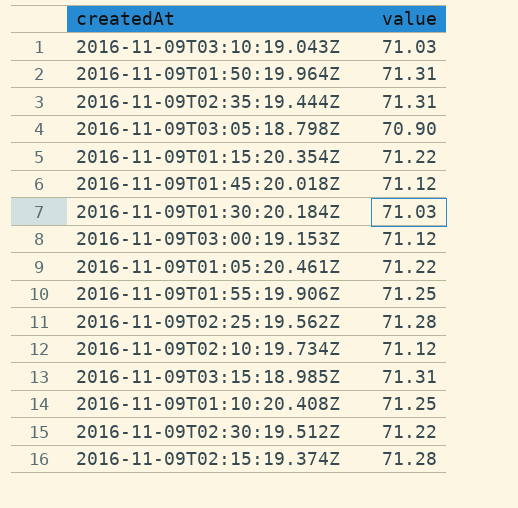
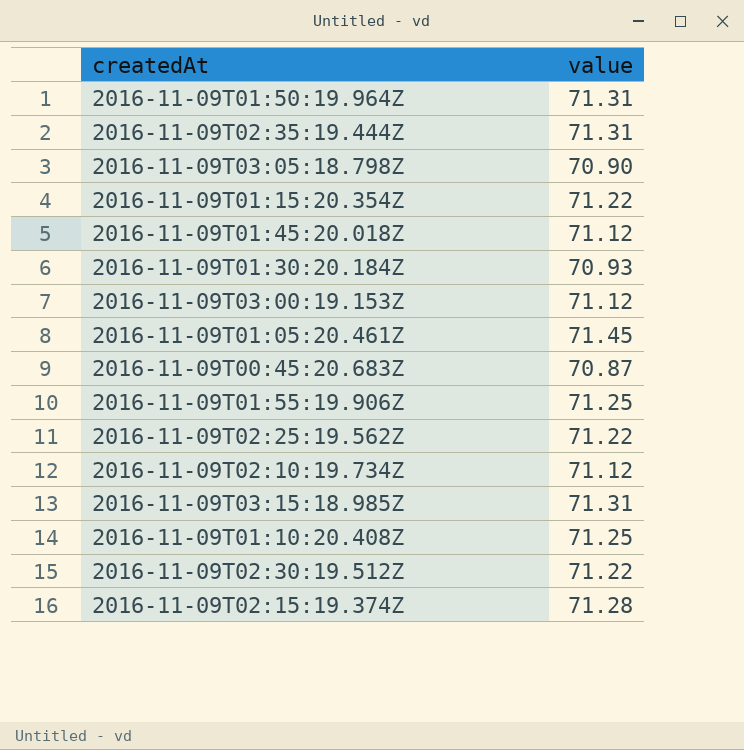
row 2016-11-09T03:10:19.043Z: 71.03 -> none
2016-11-09T01:30:20.184Z | value: 71.03 -> 70.93
2016-11-09T01:05:20.461Z | value: 71.22 -> 71.45
row 2016-11-09T00:45:20.683Z: none -> 70.87
2016-11-09T02:25:19.562Z | value: 71.28 -> 71.22

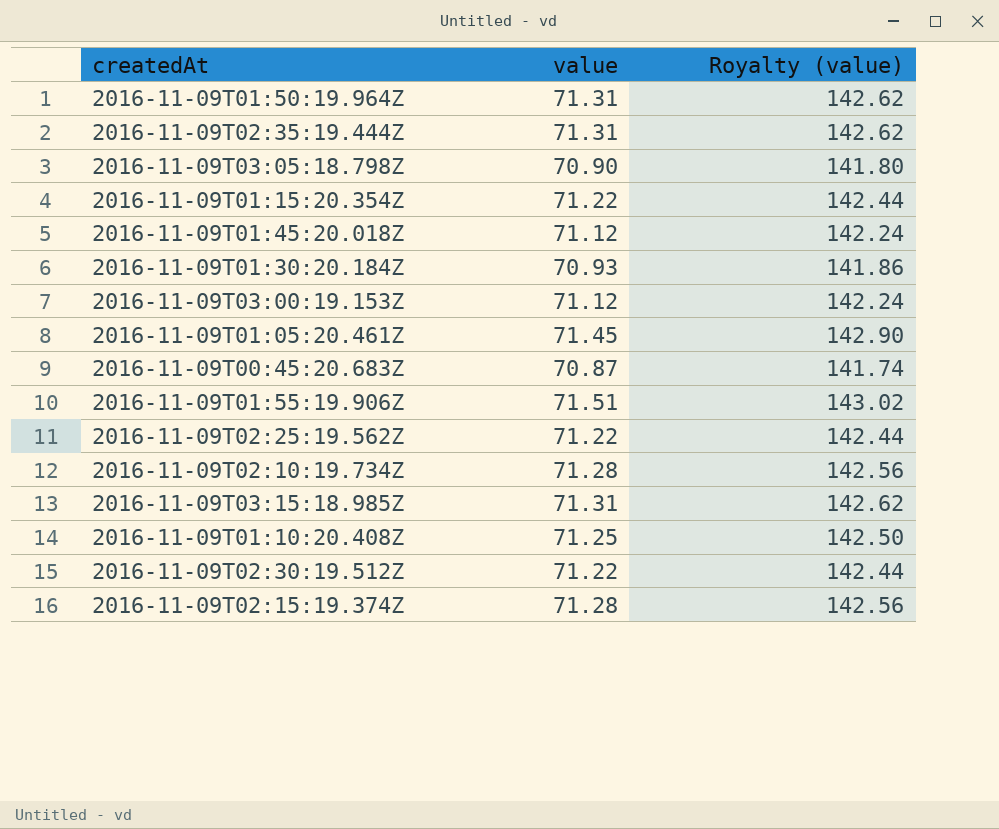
column Royalty (value) | formula: none -> [value] * 2
2016-11-09T01:55:19.906Z | value: 71.25 -> 71.51
2016-11-09T02:10:19.734Z | value: 71.12 -> 71.28

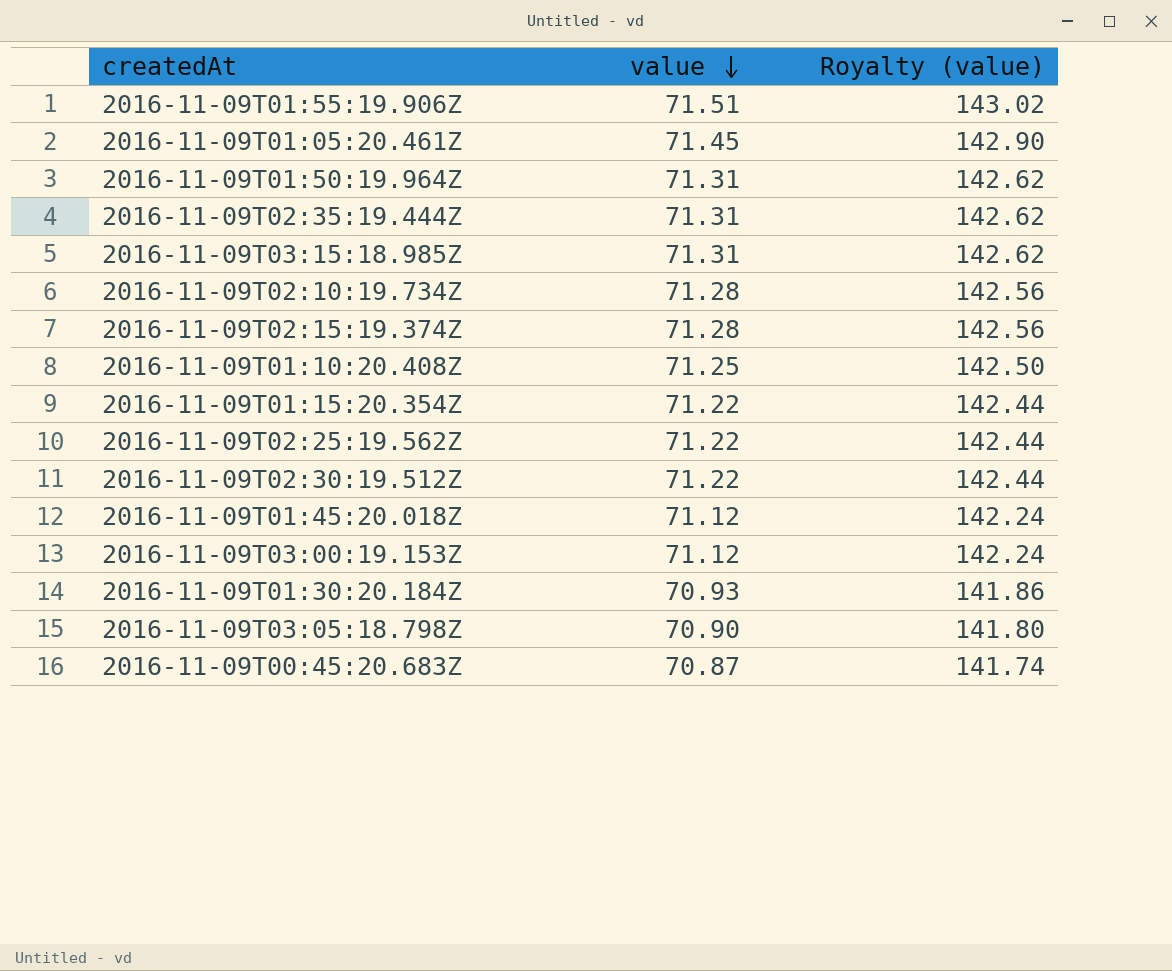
row order: none -> value descending

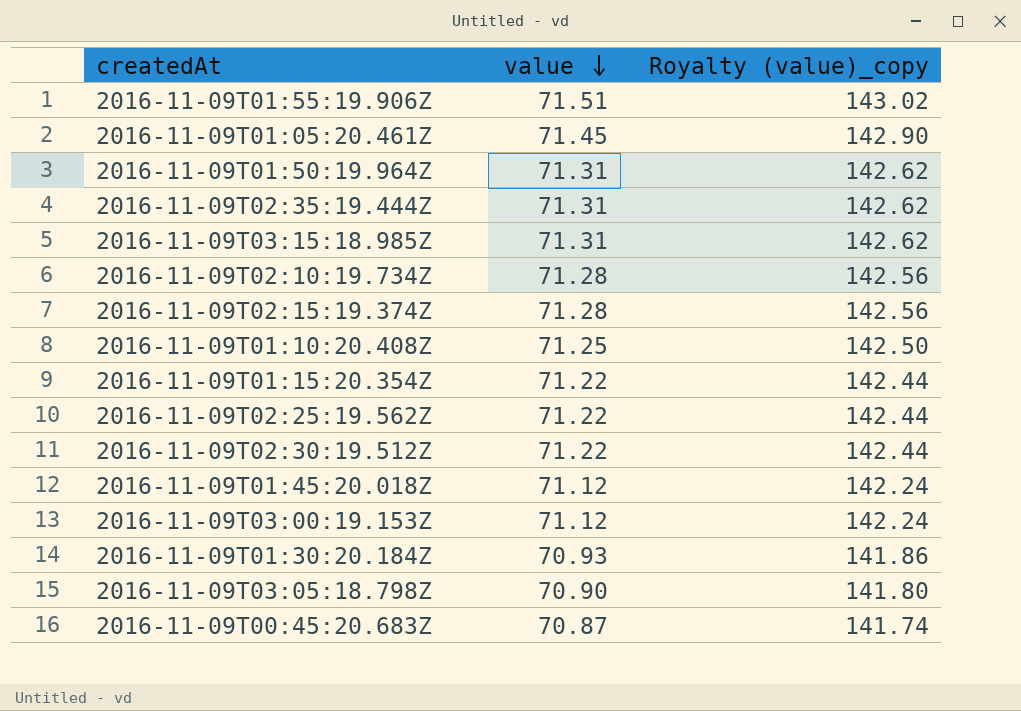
column name: Royalty (value) -> Royalty (value)_copy

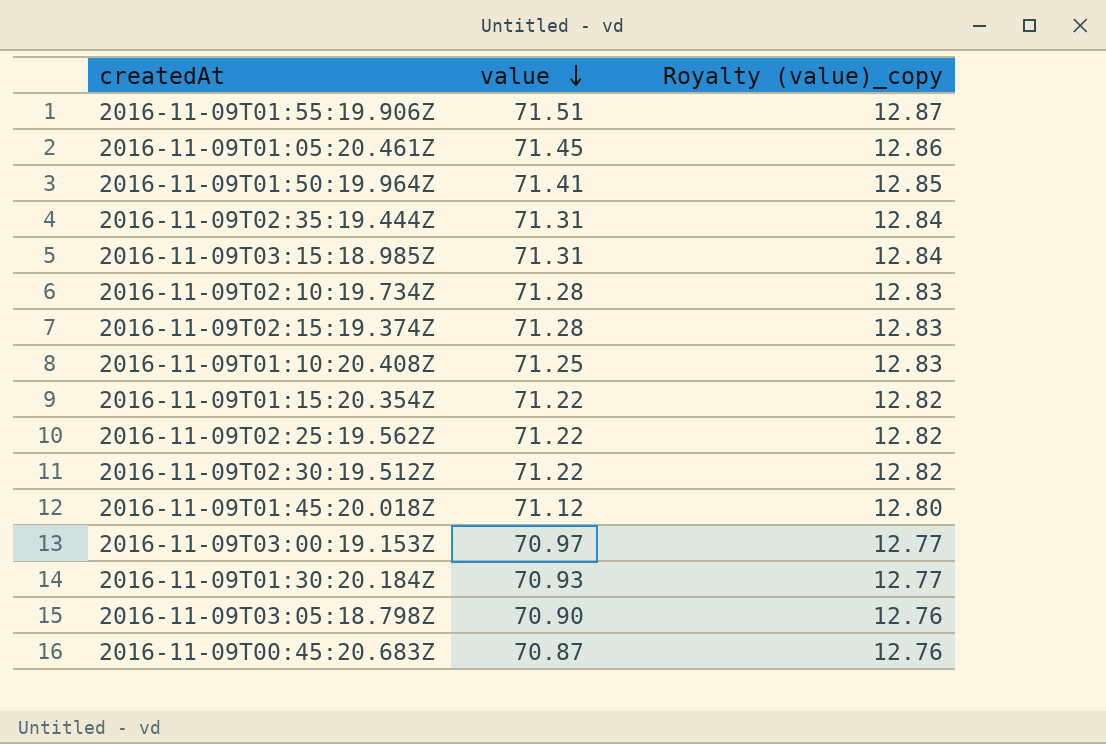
column Royalty (value)_copy | formula: [value] * 2 -> [value] * 0.18
2016-11-09T01:50:19.964Z | value: 71.31 -> 71.41
2016-11-09T03:00:19.153Z | value: 71.12 -> 70.97

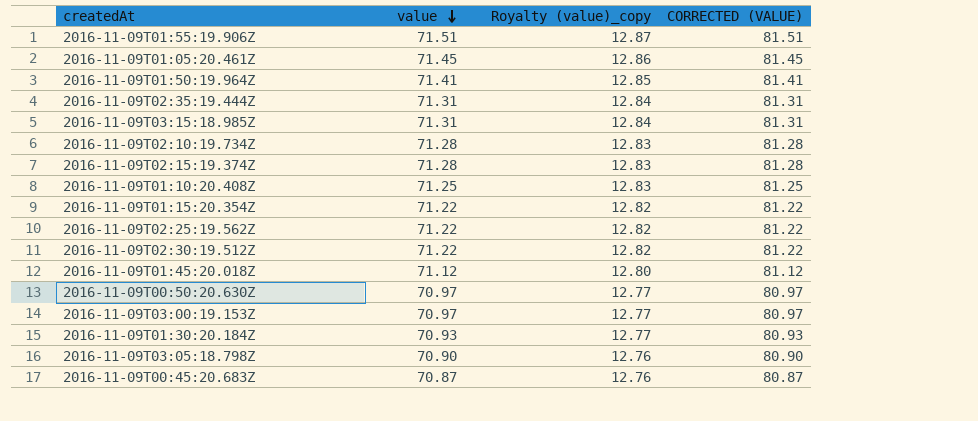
column CORRECTED (VALUE) | formula: none -> [value] + 10
row 2016-11-09T00:50:20.630Z: none -> 70.97 | 12.77 | 80.97

